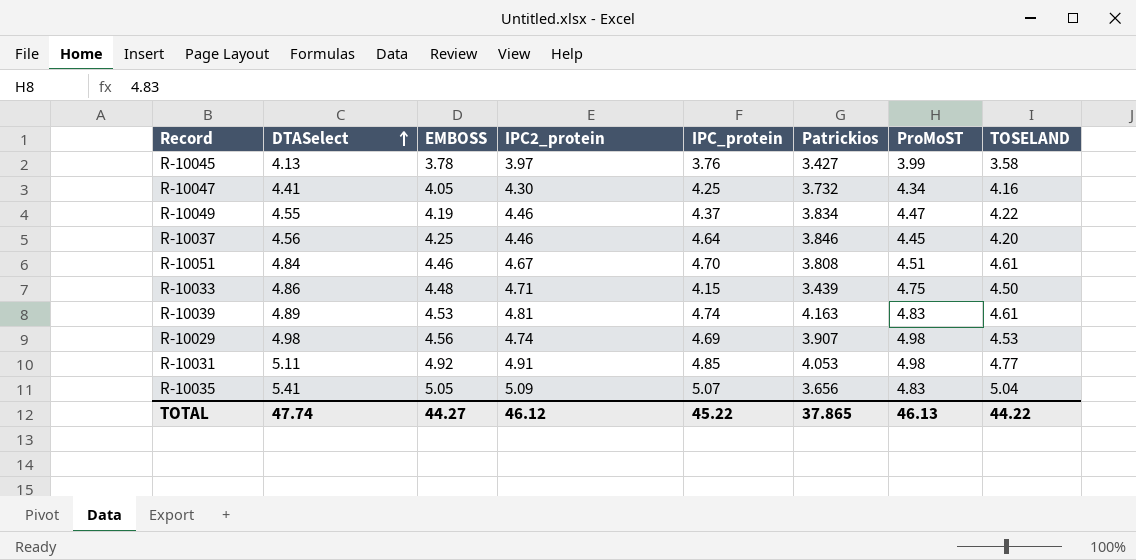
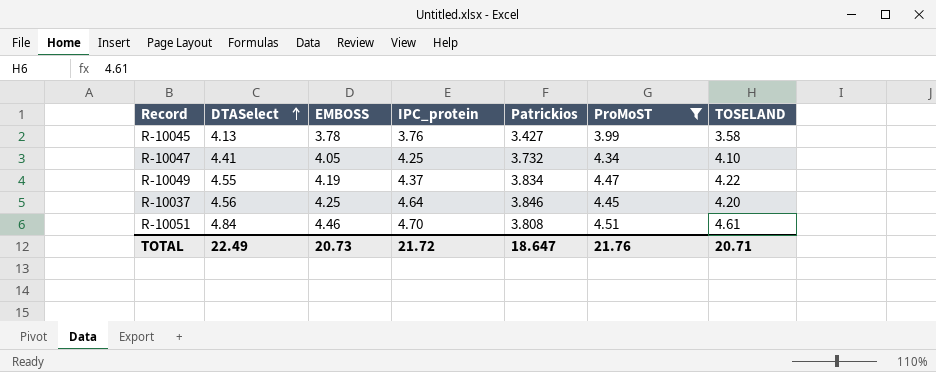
filter: none -> ProMoST <= 4.51
column IPC2_protein | position: 4 -> none
R-10047 | TOSELAND: 4.16 -> 4.10
TOTAL | DTASelect: 47.74 -> 22.49
TOTAL | EMBOSS: 44.27 -> 20.73
TOTAL | IPC_protein: 45.22 -> 21.72
TOTAL | Patrickios: 37.865 -> 18.647
TOTAL | ProMoST: 46.13 -> 21.76
TOTAL | TOSELAND: 44.22 -> 20.71

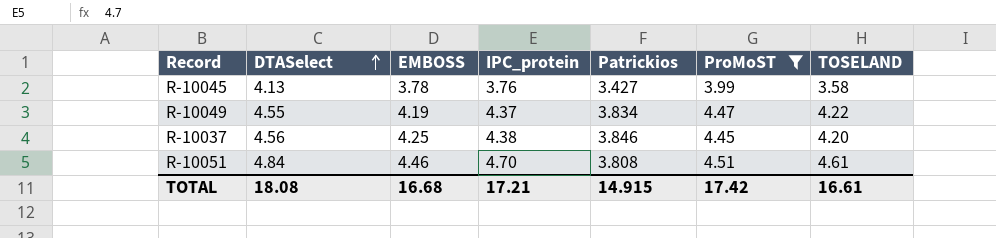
row R-10047: 4.41 | 4.05 | 4.25 | 3.732 | 4.34 | 4.10 -> none
R-10037 | IPC_protein: 4.64 -> 4.38
TOTAL | DTASelect: 22.49 -> 18.08
TOTAL | EMBOSS: 20.73 -> 16.68
TOTAL | IPC_protein: 21.72 -> 17.21
TOTAL | Patrickios: 18.647 -> 14.915
TOTAL | ProMoST: 21.76 -> 17.42
TOTAL | TOSELAND: 20.71 -> 16.61

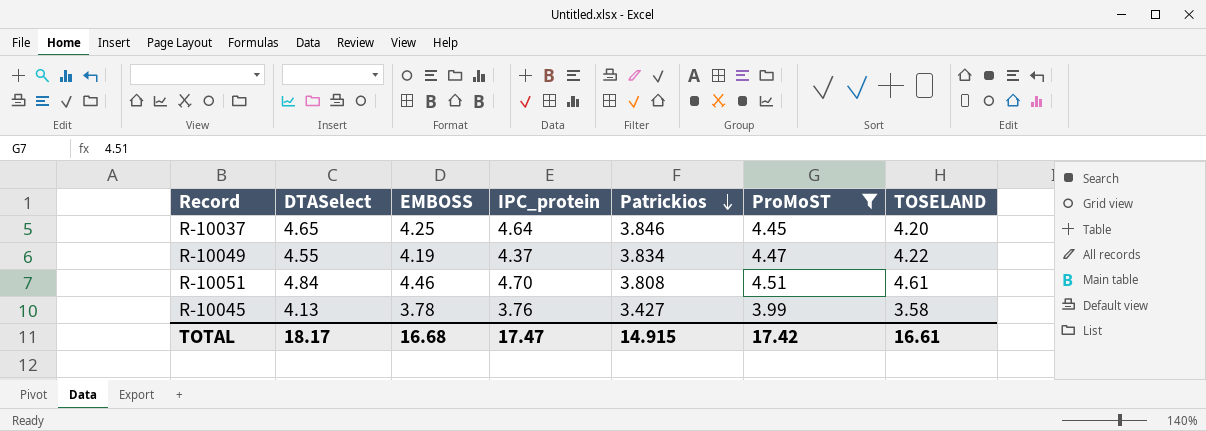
row order: DTASelect ascending -> Patrickios descending
R-10037 | DTASelect: 4.56 -> 4.65
R-10037 | IPC_protein: 4.38 -> 4.64
TOTAL | DTASelect: 18.08 -> 18.17
TOTAL | IPC_protein: 17.21 -> 17.47

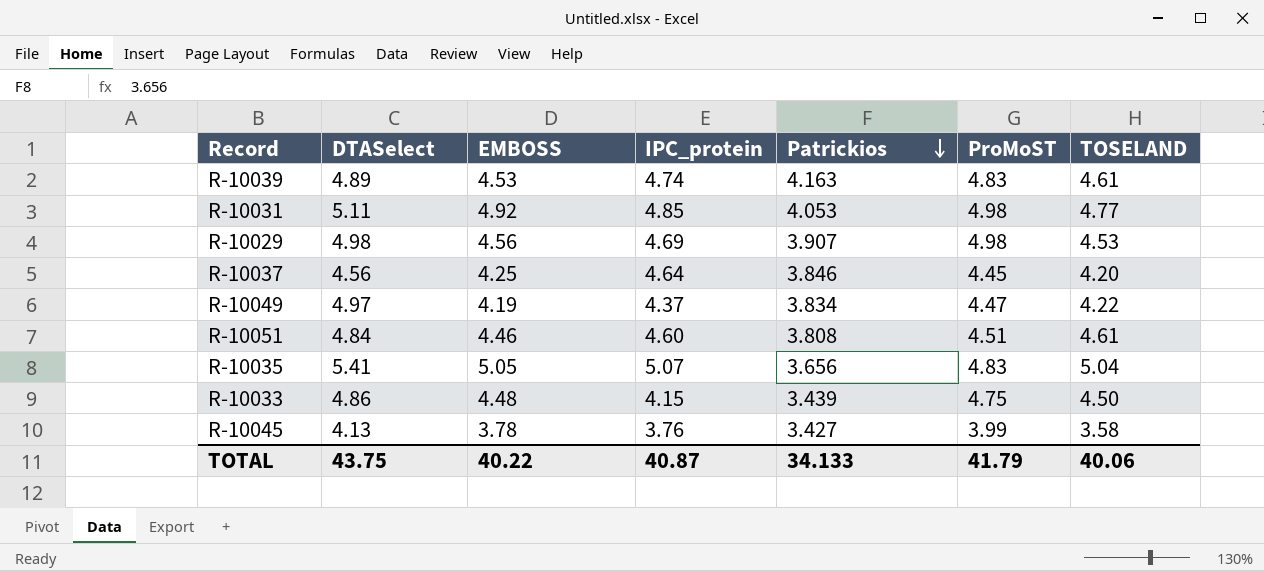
filter: ProMoST <= 4.51 -> none
R-10037 | DTASelect: 4.65 -> 4.56
R-10049 | DTASelect: 4.55 -> 4.97
R-10051 | IPC_protein: 4.70 -> 4.60
TOTAL | DTASelect: 18.17 -> 43.75
TOTAL | EMBOSS: 16.68 -> 40.22
TOTAL | IPC_protein: 17.47 -> 40.87
TOTAL | Patrickios: 14.915 -> 34.133
TOTAL | ProMoST: 17.42 -> 41.79
TOTAL | TOSELAND: 16.61 -> 40.06

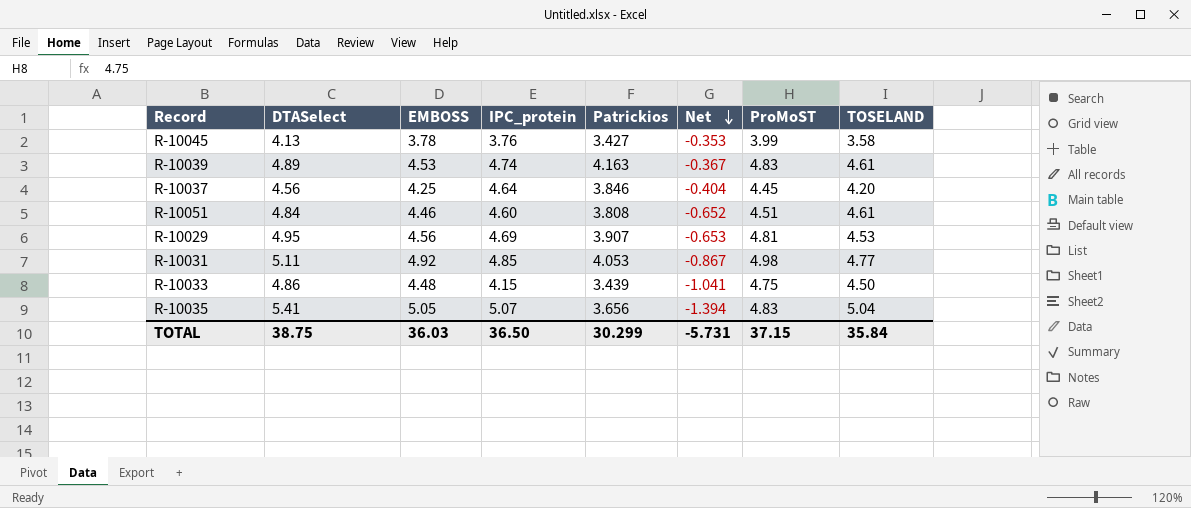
row order: Patrickios descending -> Net descending
column Net | formula: none -> [Patrickios] - [EMBOSS]
row R-10049: 4.97 | 4.19 | 4.37 | 3.834 | 4.47 | 4.22 -> none
R-10029 | DTASelect: 4.98 -> 4.95
R-10029 | ProMoST: 4.98 -> 4.81
TOTAL | DTASelect: 43.75 -> 38.75
TOTAL | EMBOSS: 40.22 -> 36.03
TOTAL | IPC_protein: 40.87 -> 36.50
TOTAL | Patrickios: 34.133 -> 30.299
TOTAL | ProMoST: 41.79 -> 37.15
TOTAL | TOSELAND: 40.06 -> 35.84

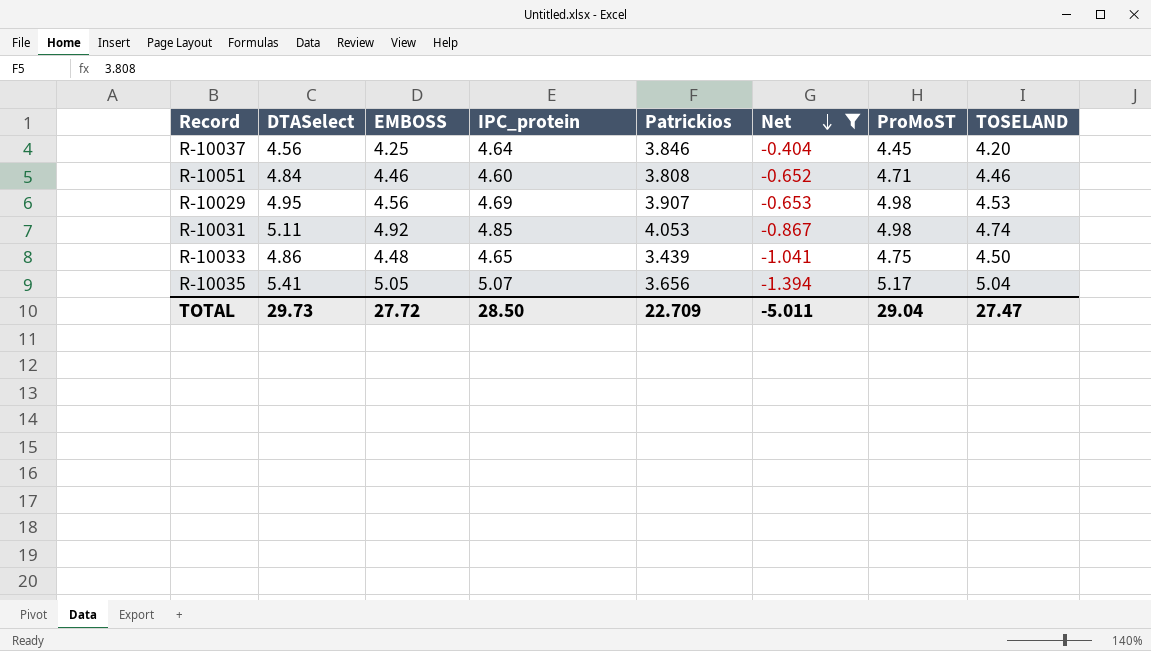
filter: none -> Net <= -0.404
R-10051 | ProMoST: 4.51 -> 4.71
R-10051 | TOSELAND: 4.61 -> 4.46
R-10029 | ProMoST: 4.81 -> 4.98
R-10031 | TOSELAND: 4.77 -> 4.74
R-10033 | IPC_protein: 4.15 -> 4.65
R-10035 | ProMoST: 4.83 -> 5.17
TOTAL | DTASelect: 38.75 -> 29.73
TOTAL | EMBOSS: 36.03 -> 27.72
TOTAL | IPC_protein: 36.50 -> 28.50
TOTAL | Patrickios: 30.299 -> 22.709
TOTAL | Net: -5.731 -> -5.011
TOTAL | ProMoST: 37.15 -> 29.04
TOTAL | TOSELAND: 35.84 -> 27.47

